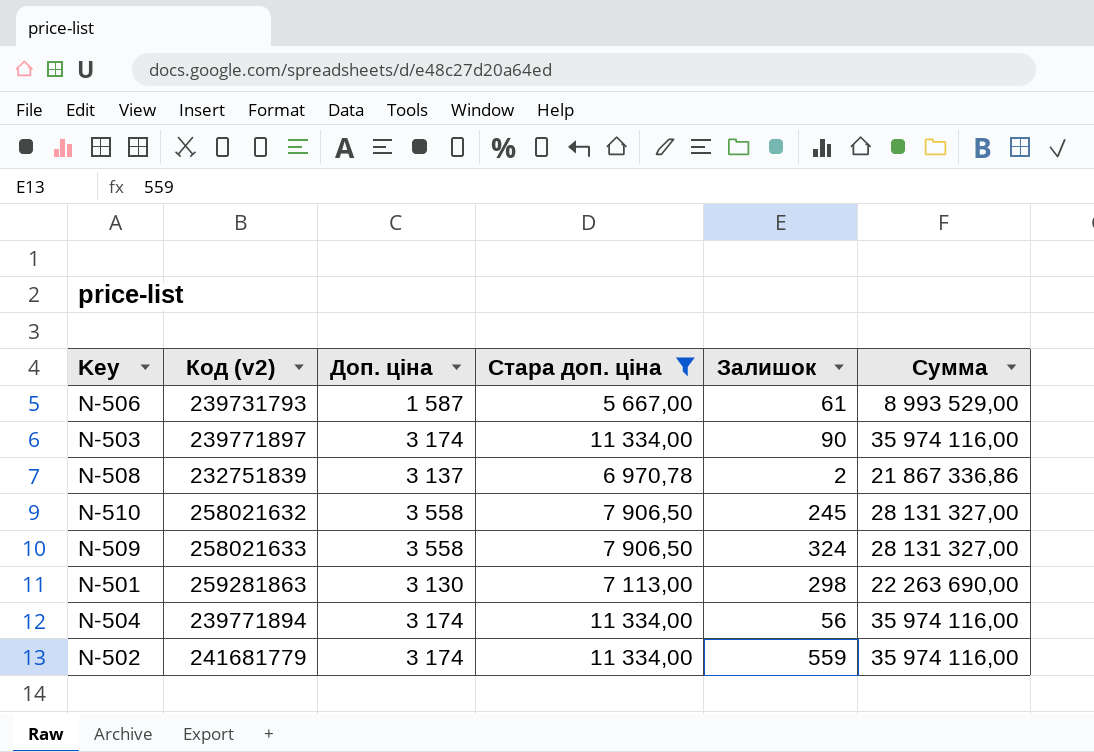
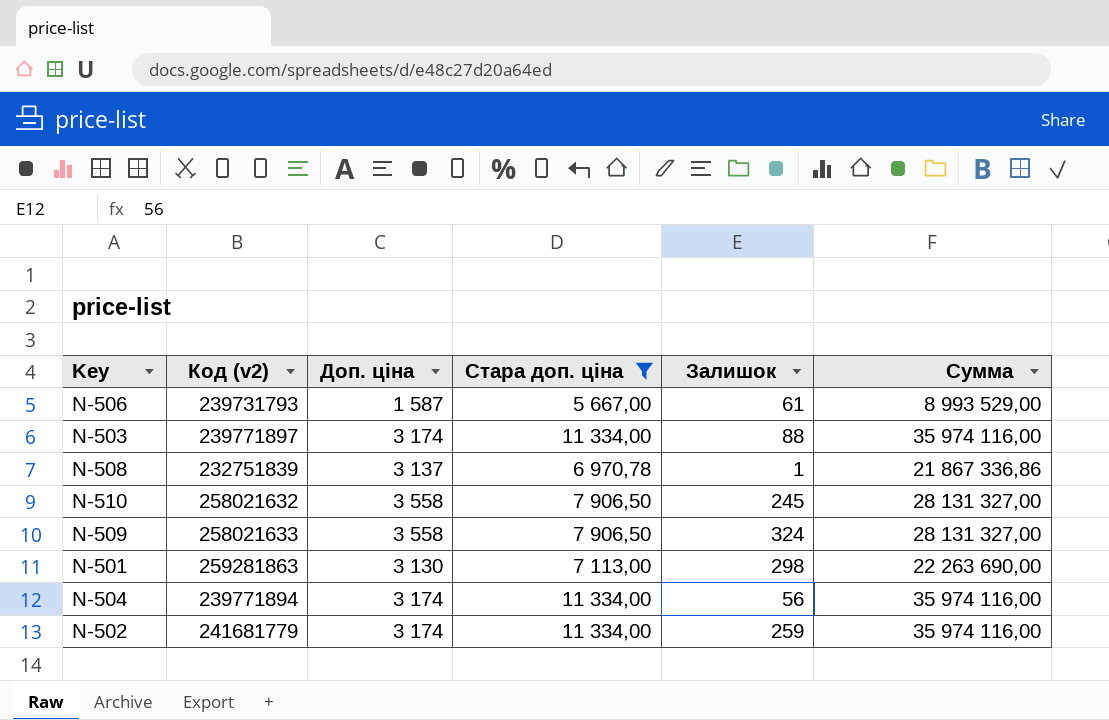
N-503 | Залишок: 90 -> 88
N-508 | Залишок: 2 -> 1
N-502 | Залишок: 559 -> 259

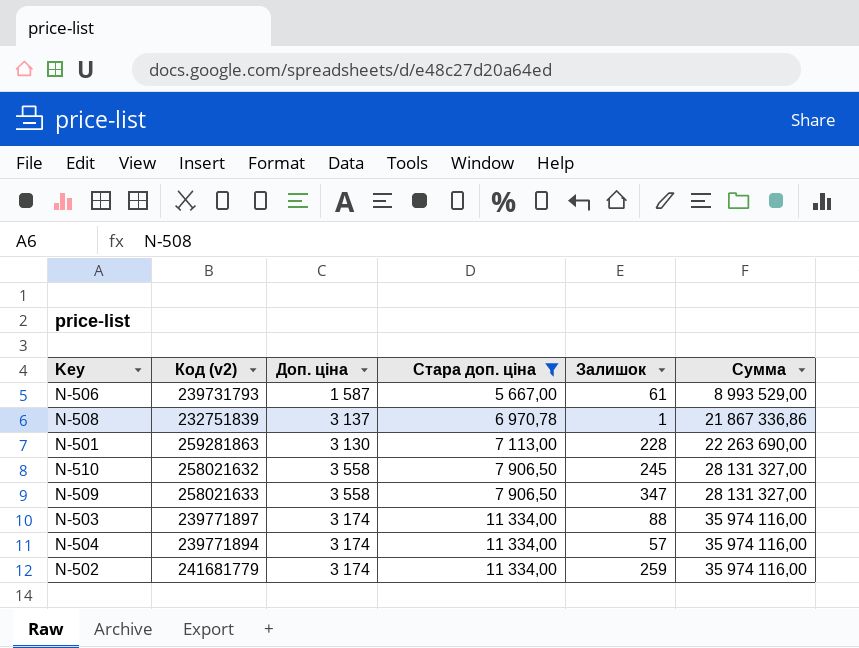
row order: none -> Стара доп. ціна ascending
N-501 | Залишок: 298 -> 228
N-509 | Залишок: 324 -> 347
N-504 | Залишок: 56 -> 57

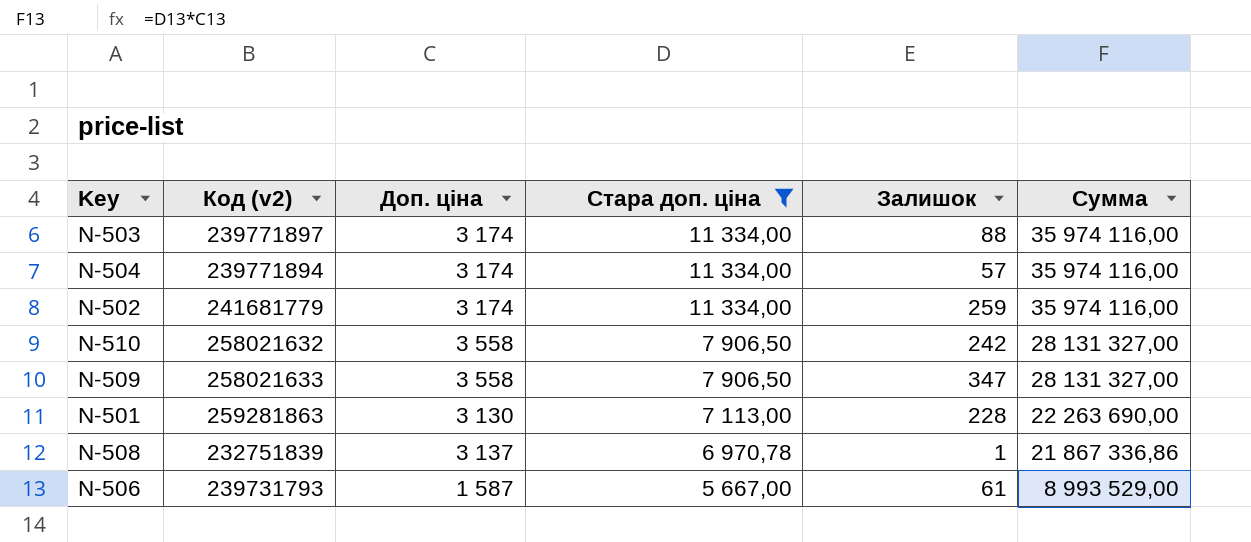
row order: Стара доп. ціна ascending -> Стара доп. ціна descending
N-510 | Залишок: 245 -> 242

